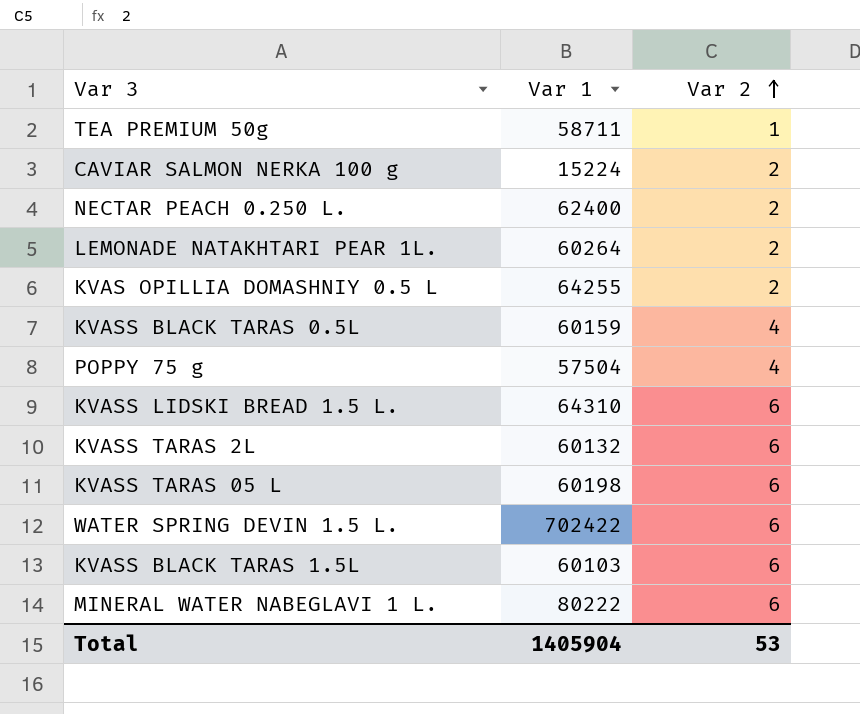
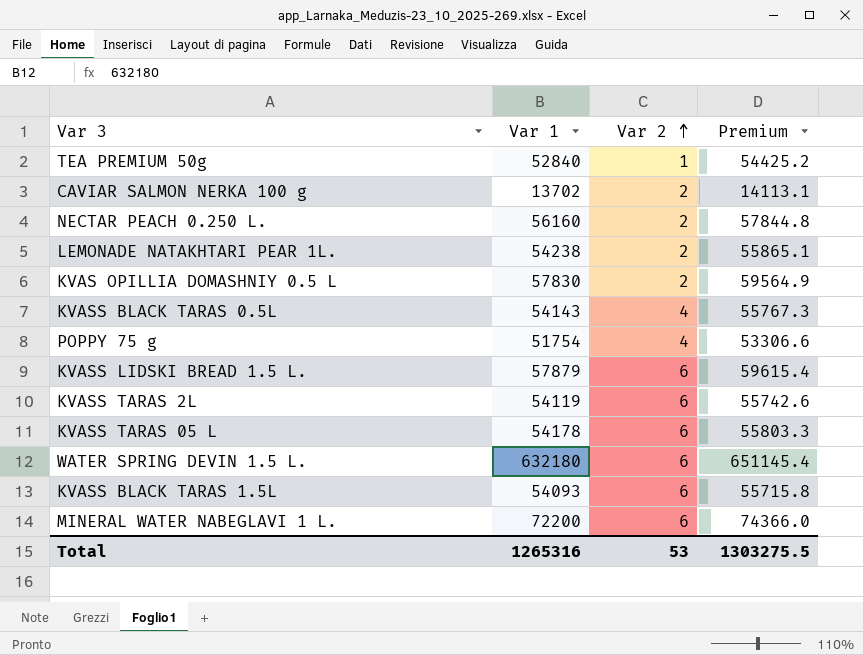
column Premium | formula: none -> [Var 1] * 1.03
TEA PREMIUM 50g | Var 1: 58711 -> 52840
CAVIAR SALMON NERKA 100 g | Var 1: 15224 -> 13702
NECTAR PEACH 0.250 L. | Var 1: 62400 -> 56160
LEMONADE NATAKHTARI PEAR 1L. | Var 1: 60264 -> 54238
KVAS OPILLIA DOMASHNIY 0.5 L | Var 1: 64255 -> 57830
KVASS BLACK TARAS 0.5L | Var 1: 60159 -> 54143
POPPY 75 g | Var 1: 57504 -> 51754
KVASS LIDSKI BREAD 1.5 L. | Var 1: 64310 -> 57879
KVASS TARAS 2L | Var 1: 60132 -> 54119
KVASS TARAS 05 L | Var 1: 60198 -> 54178
WATER SPRING DEVIN 1.5 L. | Var 1: 702422 -> 632180
KVASS BLACK TARAS 1.5L | Var 1: 60103 -> 54093
MINERAL WATER NABEGLAVI 1 L. | Var 1: 80222 -> 72200
Total | Var 1: 1405904 -> 1265316

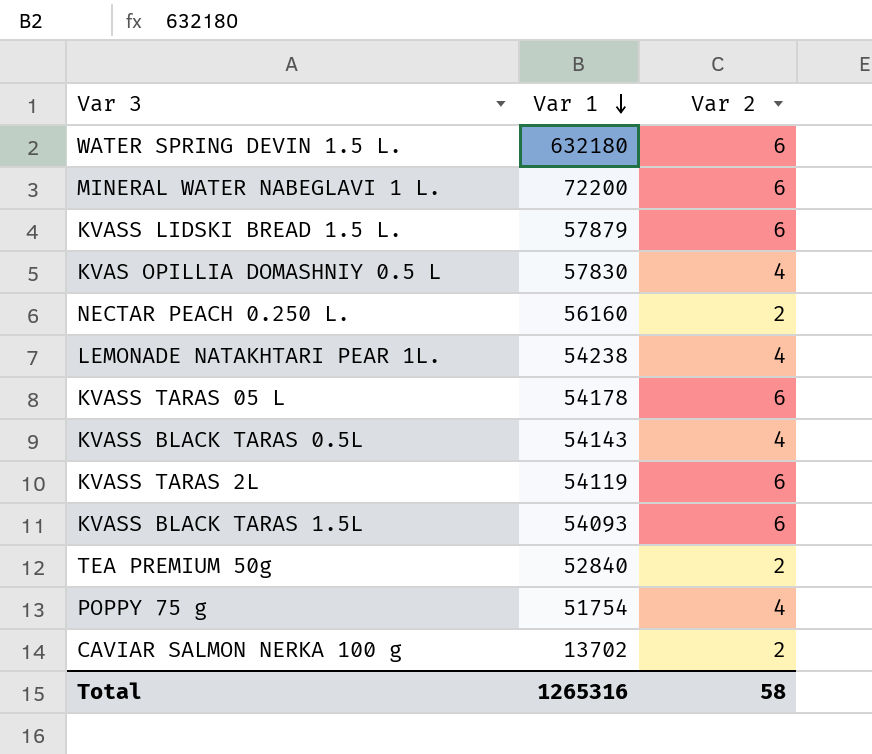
row order: Var 2 ascending -> Var 1 descending
column Premium | formula: [Var 1] * 1.03 -> none
KVAS OPILLIA DOMASHNIY 0.5 L | Var 2: 2 -> 4
LEMONADE NATAKHTARI PEAR 1L. | Var 2: 2 -> 4
TEA PREMIUM 50g | Var 2: 1 -> 2
Total | Var 2: 53 -> 58

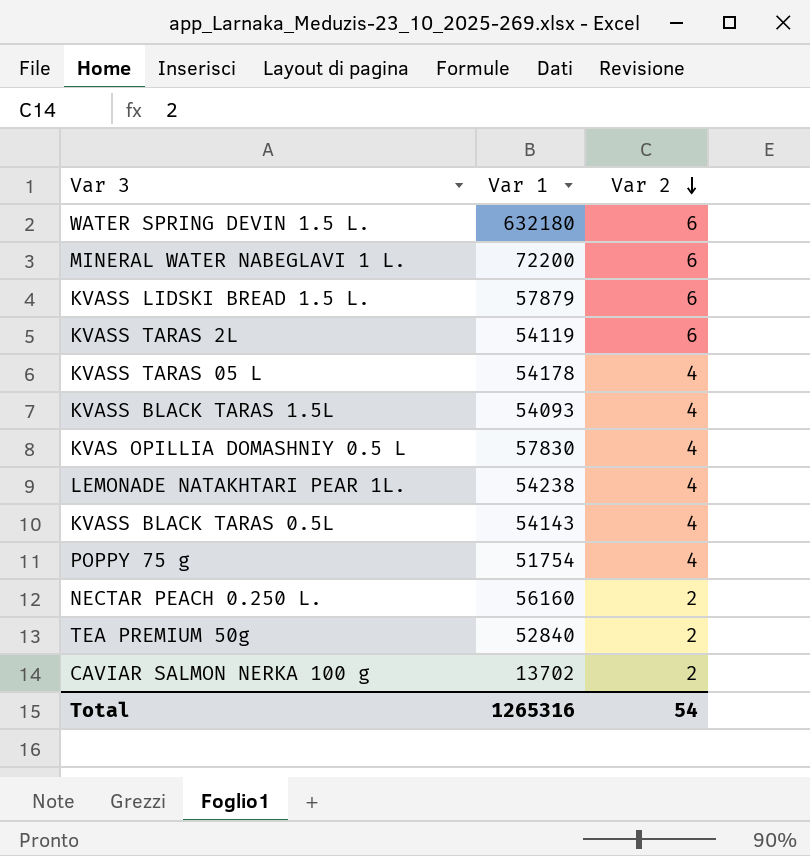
row order: Var 1 descending -> Var 2 descending
KVASS TARAS 05 L | Var 2: 6 -> 4
KVASS BLACK TARAS 1.5L | Var 2: 6 -> 4
Total | Var 2: 58 -> 54

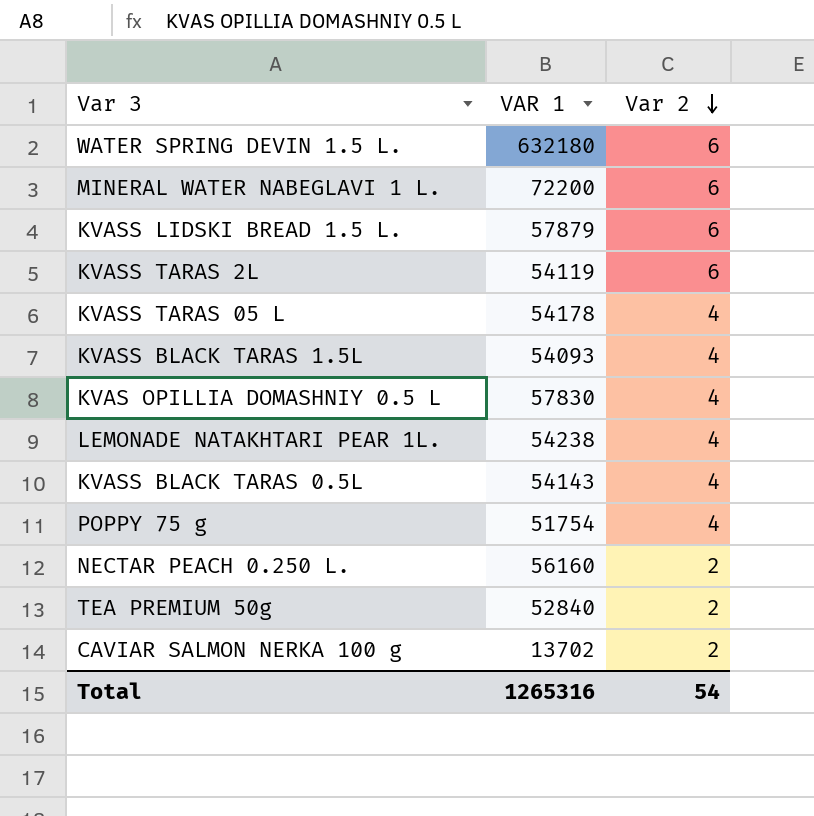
column name: Var 1 -> VAR 1

